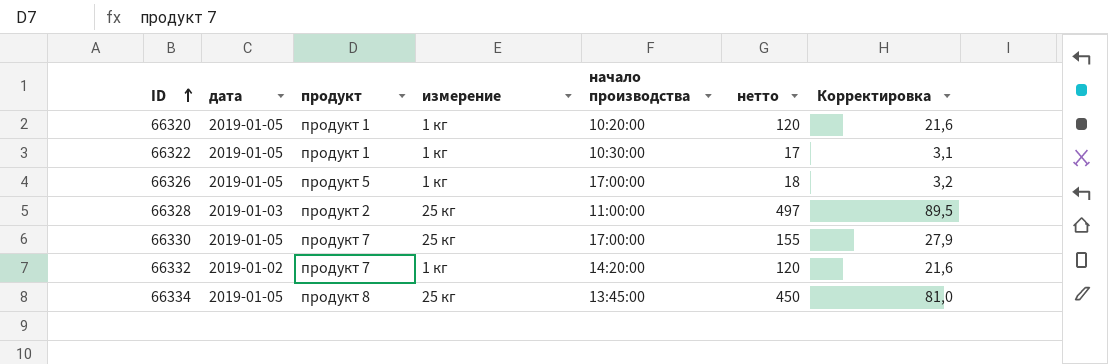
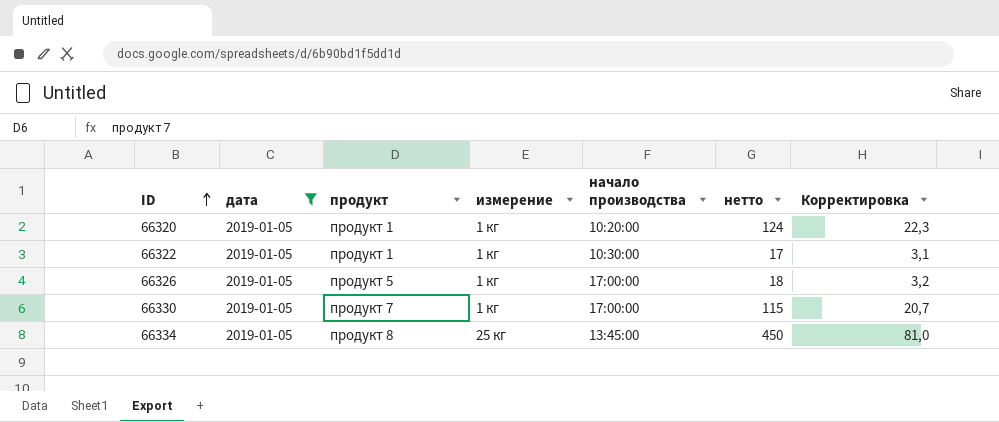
filter: none -> дата = 2019-01-05
66320 | нетто: 120 -> 124
66320 | Корректировка: 21,6 -> 22,3
66330 | измерение: 25 кг -> 1 кг
66330 | нетто: 155 -> 115
66330 | Корректировка: 27,9 -> 20,7

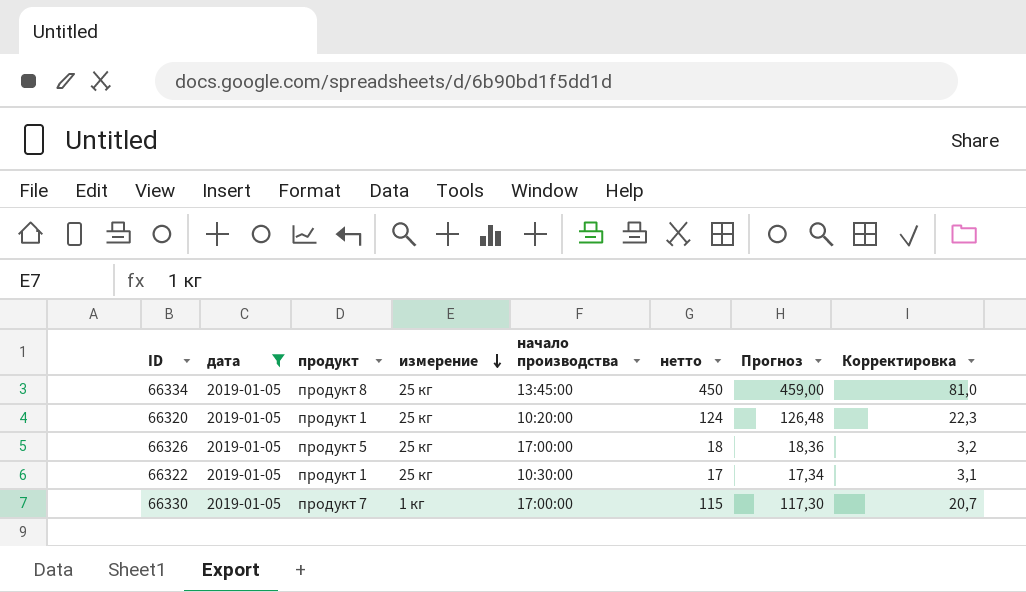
row order: ID ascending -> измерение descending
column Прогноз | formula: none -> [нетто] * 1,02
66320 | измерение: 1 кг -> 25 кг
66326 | измерение: 1 кг -> 25 кг
66322 | измерение: 1 кг -> 25 кг

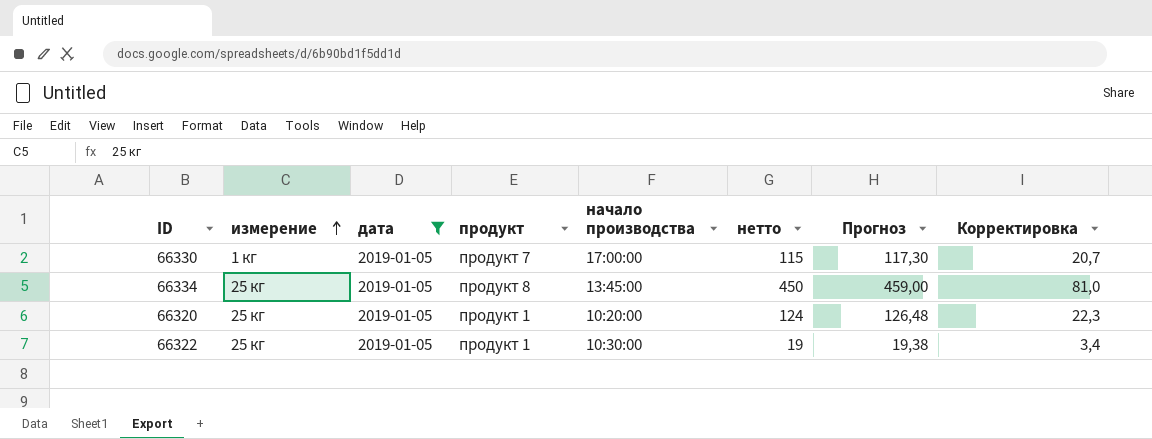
row order: измерение descending -> измерение ascending
column измерение | position: 4 -> 2
row 66326: 2019-01-05 | продукт 5 | 25 кг | 17:00:00 | 18 | 18,36 | 3,2 -> none
66322 | нетто: 17 -> 19
66322 | Прогноз: 17,34 -> 19,38
66322 | Корректировка: 3,1 -> 3,4

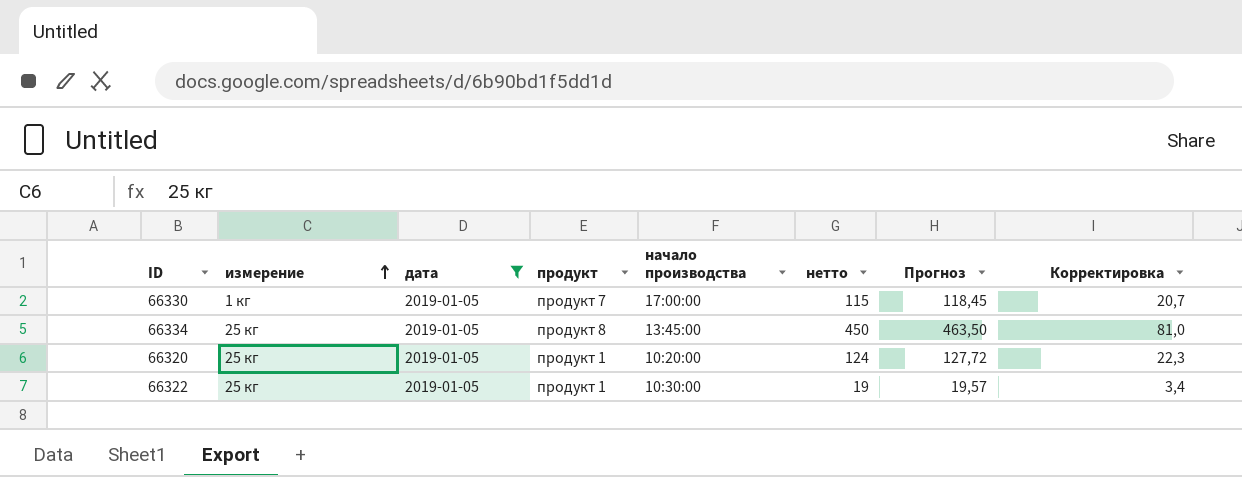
column Прогноз | formula: [нетто] * 1,02 -> [нетто] * 1,03

